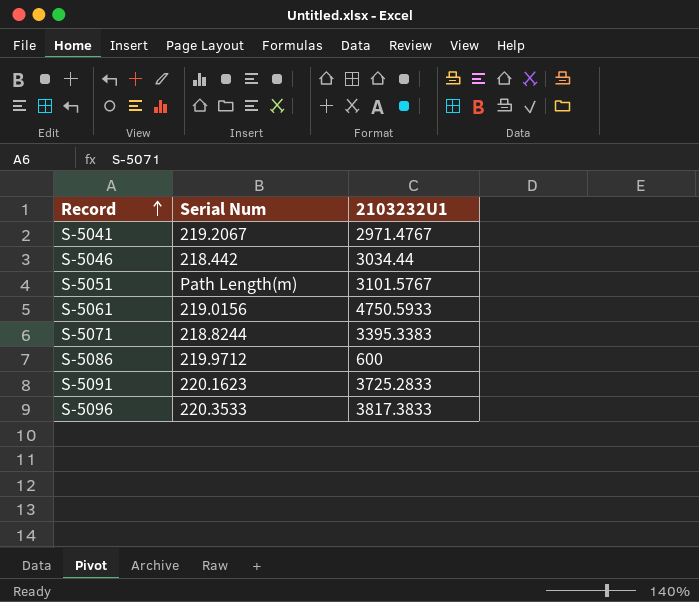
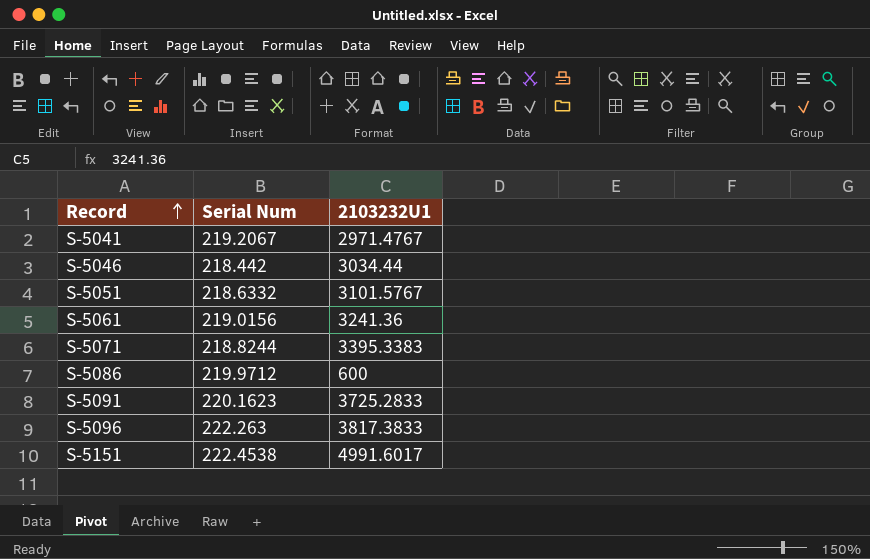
S-5051 | Serial Num: Path Length(m) -> 218.6332
S-5061 | 2103232U1: 4750.5933 -> 3241.36
S-5096 | Serial Num: 220.3533 -> 222.263
row S-5151: none -> 222.4538 | 4991.6017

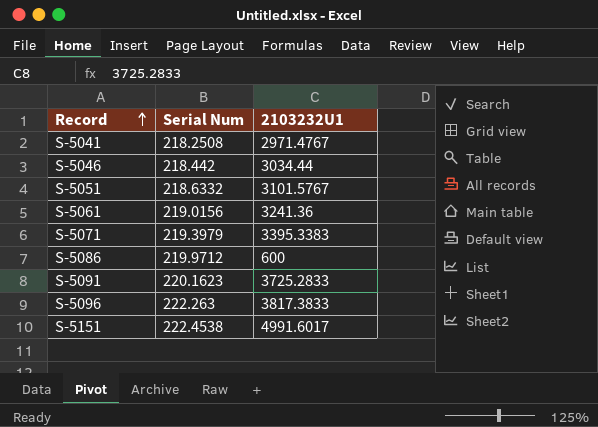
S-5041 | Serial Num: 219.2067 -> 218.2508
S-5071 | Serial Num: 218.8244 -> 219.3979

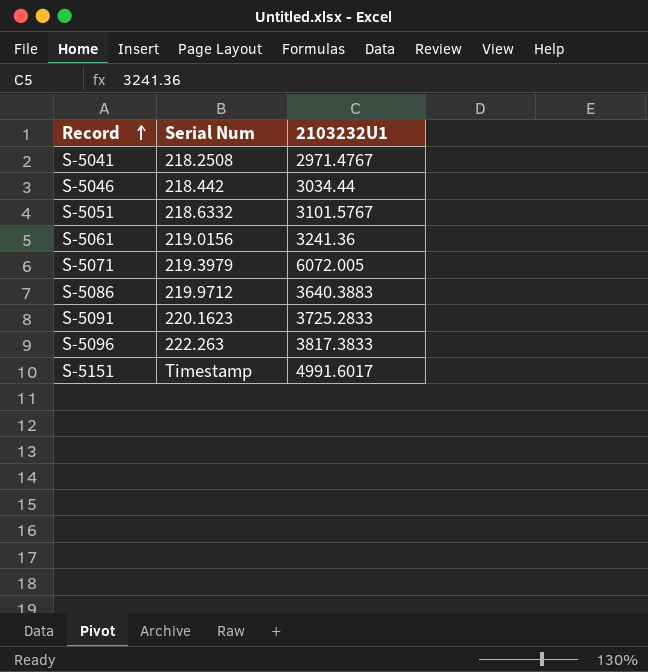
S-5071 | 2103232U1: 3395.3383 -> 6072.005
S-5086 | 2103232U1: 600 -> 3640.3883
S-5151 | Serial Num: 222.4538 -> Timestamp

